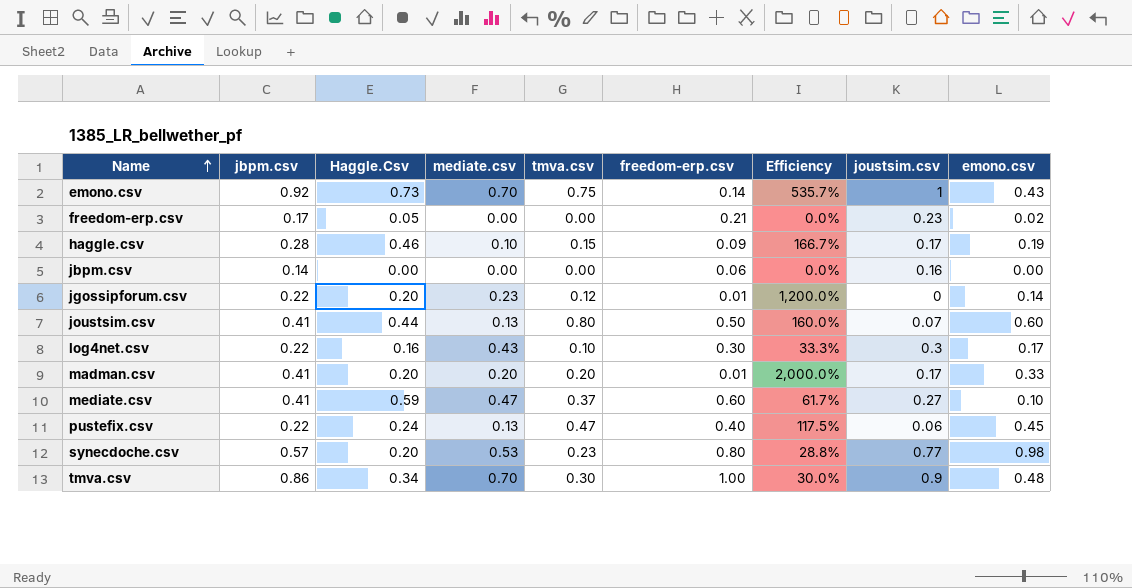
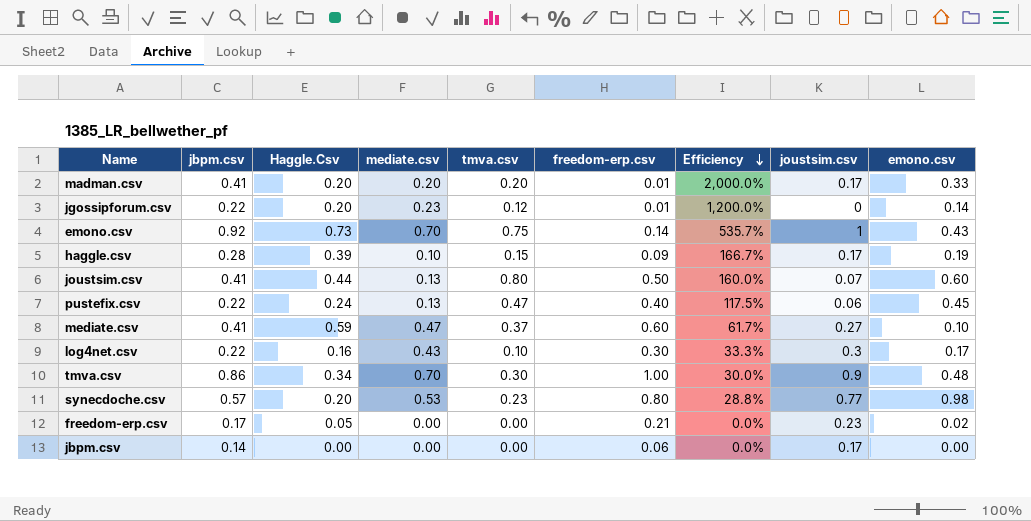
row order: Name ascending -> Efficiency descending
haggle.csv | Haggle.Csv: 0.46 -> 0.39
jbpm.csv | joustsim.csv: 0.16 -> 0.17

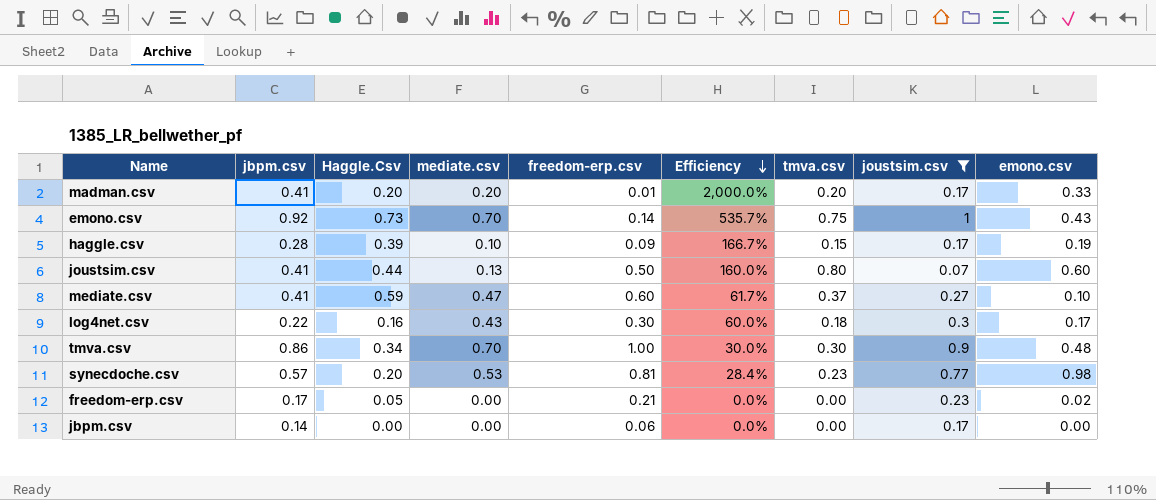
filter: none -> joustsim.csv >= 0.07
column tmva.csv | position: 5 -> 7
log4net.csv | Efficiency: 33.3% -> 60.0%
log4net.csv | tmva.csv: 0.10 -> 0.18
synecdoche.csv | freedom-erp.csv: 0.80 -> 0.81
synecdoche.csv | Efficiency: 28.8% -> 28.4%

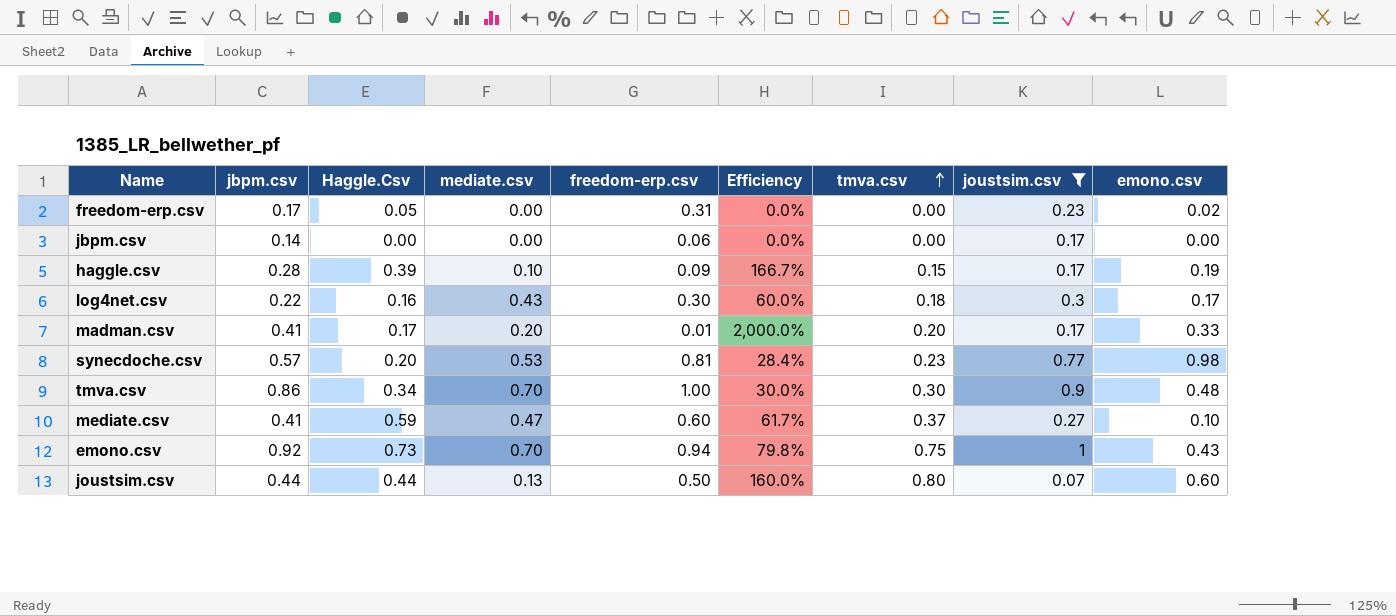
row order: Efficiency descending -> tmva.csv ascending
freedom-erp.csv | freedom-erp.csv: 0.21 -> 0.31
madman.csv | Haggle.Csv: 0.20 -> 0.17
emono.csv | freedom-erp.csv: 0.14 -> 0.94
emono.csv | Efficiency: 535.7% -> 79.8%
joustsim.csv | jbpm.csv: 0.41 -> 0.44

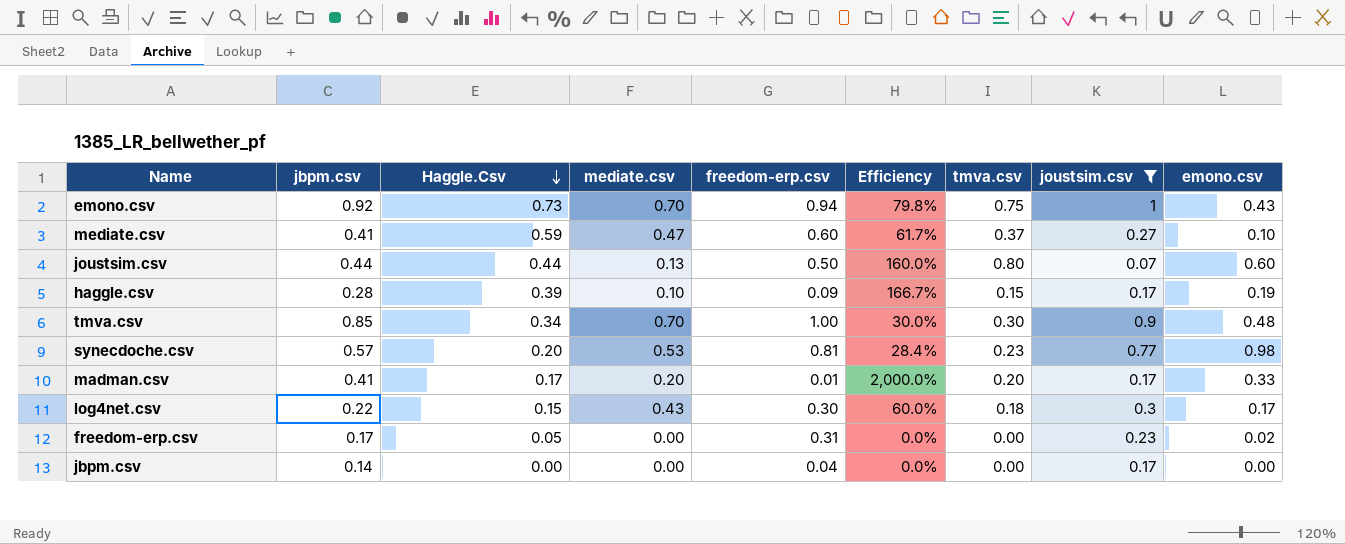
row order: tmva.csv ascending -> Haggle.Csv descending
tmva.csv | jbpm.csv: 0.86 -> 0.85
log4net.csv | Haggle.Csv: 0.16 -> 0.15
jbpm.csv | freedom-erp.csv: 0.06 -> 0.04

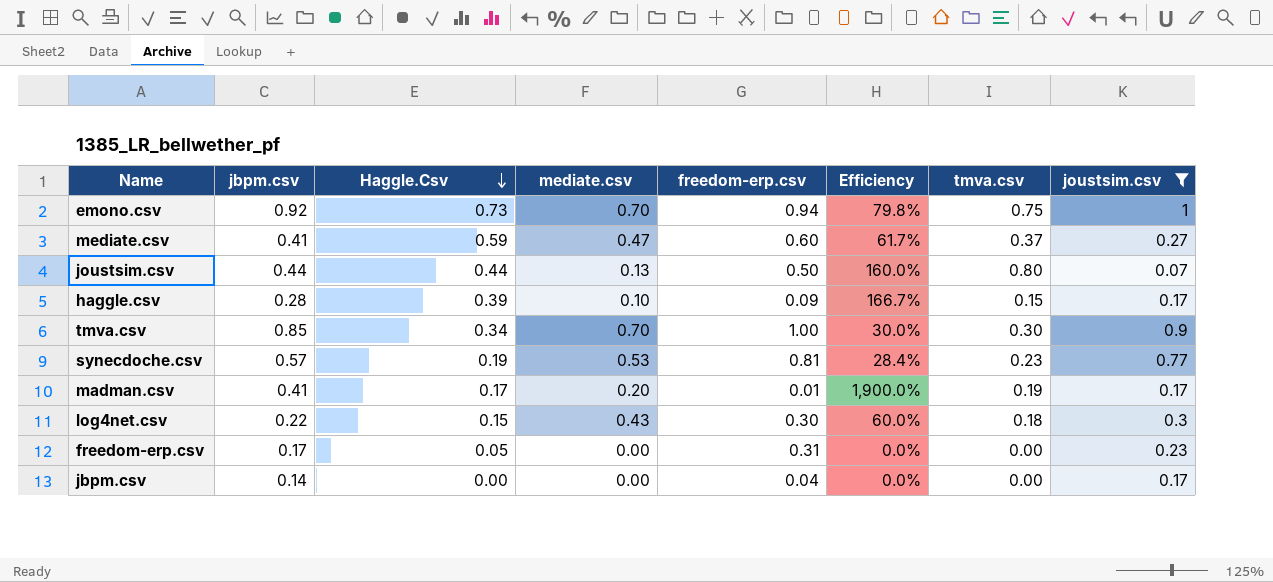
column emono.csv | position: 9 -> none
synecdoche.csv | Haggle.Csv: 0.20 -> 0.19
madman.csv | Efficiency: 2,000.0% -> 1,900.0%
madman.csv | tmva.csv: 0.20 -> 0.19

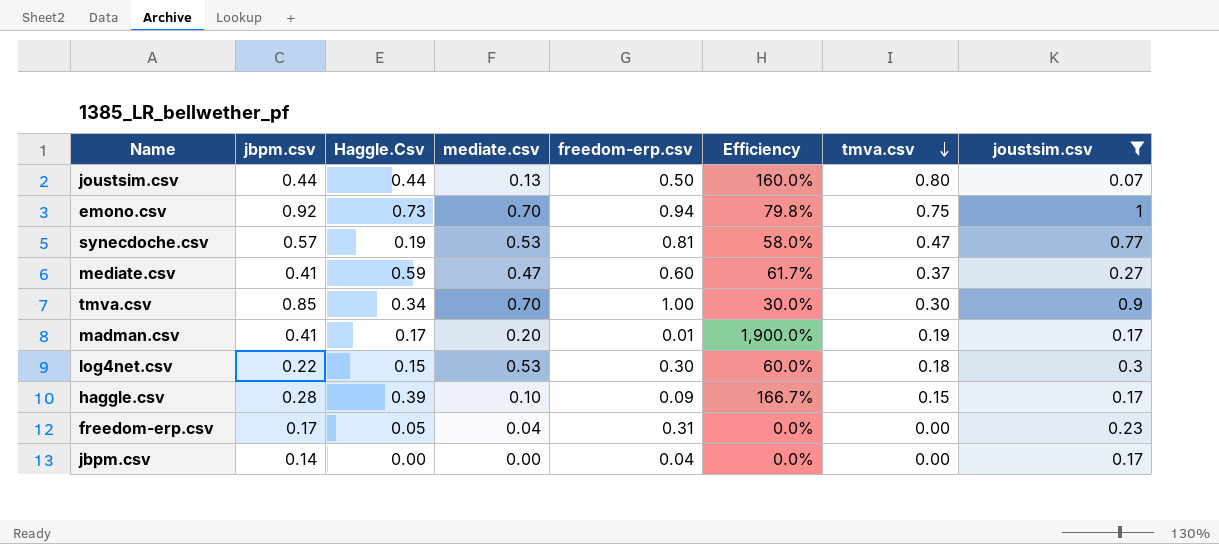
row order: Haggle.Csv descending -> tmva.csv descending
synecdoche.csv | Efficiency: 28.4% -> 58.0%
synecdoche.csv | tmva.csv: 0.23 -> 0.47
log4net.csv | mediate.csv: 0.43 -> 0.53
freedom-erp.csv | mediate.csv: 0.00 -> 0.04

